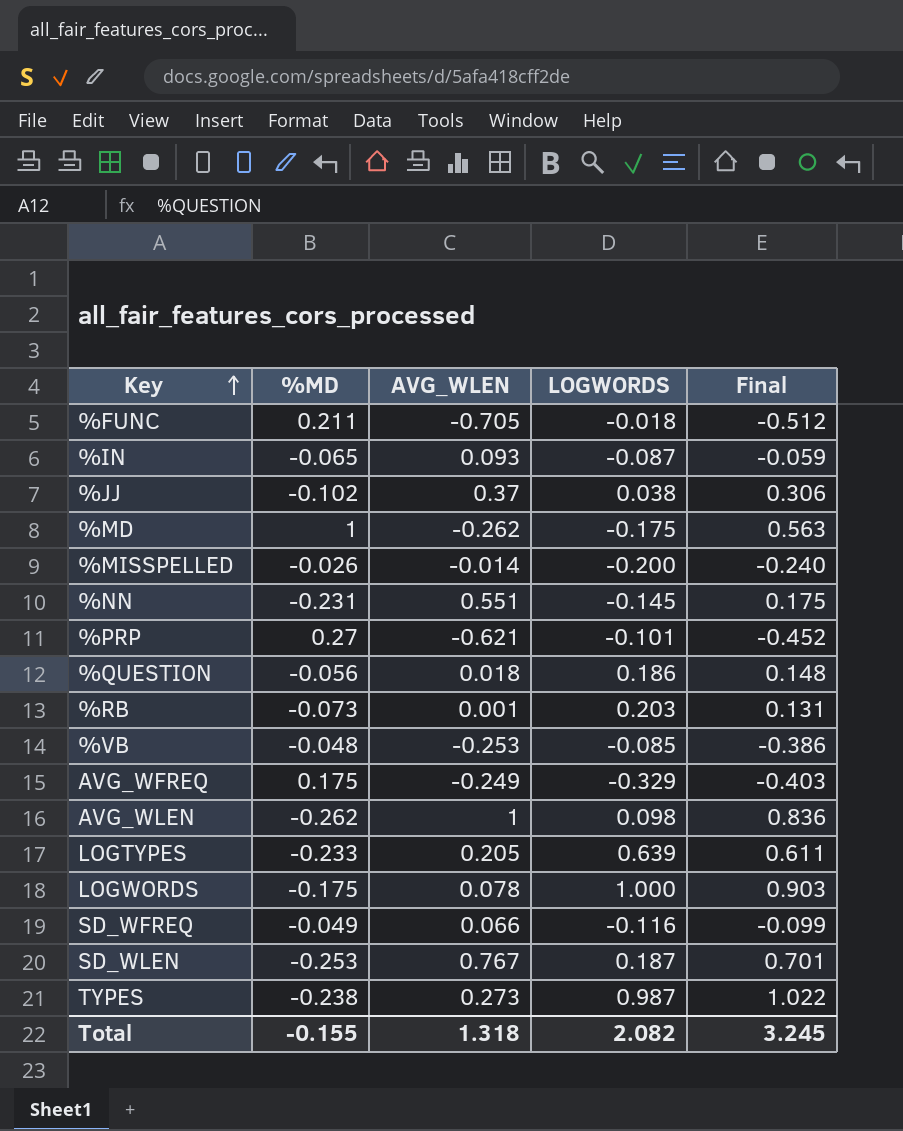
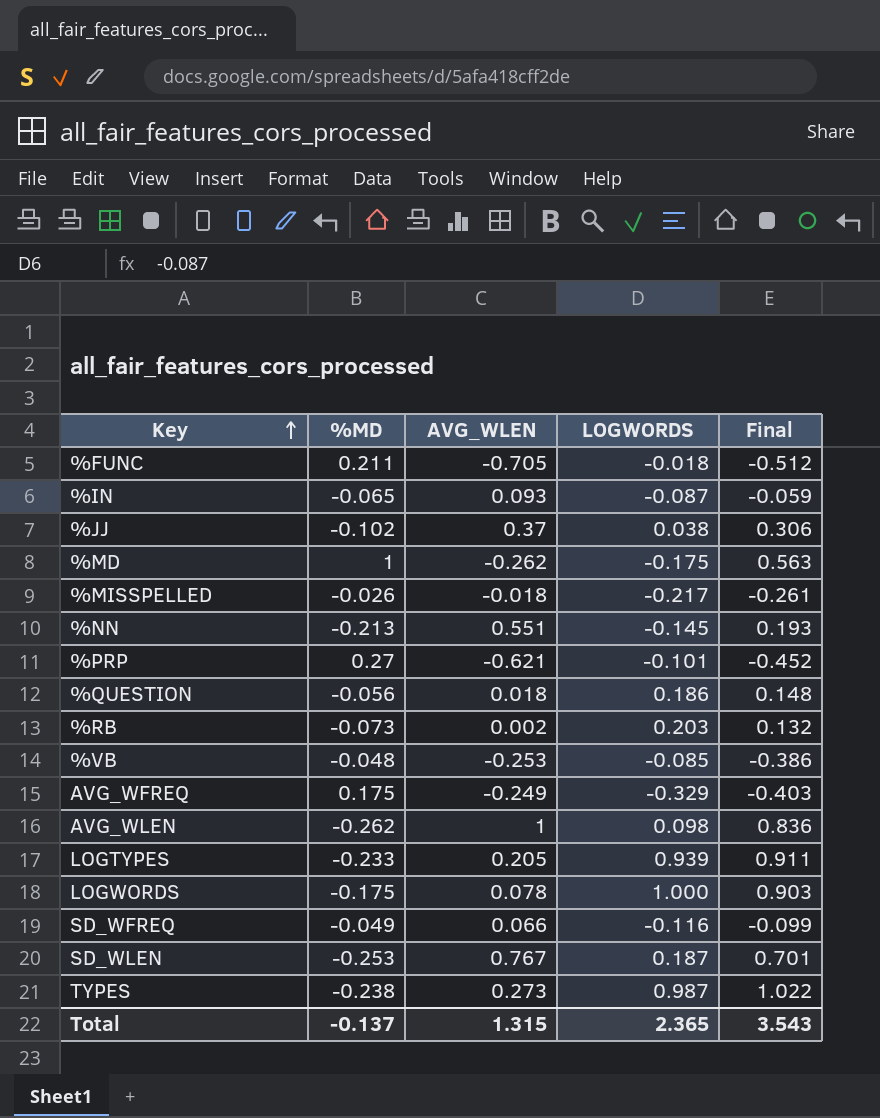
%MISSPELLED | AVG_WLEN: -0.014 -> -0.018
%MISSPELLED | LOGWORDS: -0.200 -> -0.217
%MISSPELLED | Final: -0.240 -> -0.261
%NN | %MD: -0.231 -> -0.213
%NN | Final: 0.175 -> 0.193
%RB | AVG_WLEN: 0.001 -> 0.002
%RB | Final: 0.131 -> 0.132
LOGTYPES | LOGWORDS: 0.639 -> 0.939
LOGTYPES | Final: 0.611 -> 0.911
Total | %MD: -0.155 -> -0.137
Total | AVG_WLEN: 1.318 -> 1.315
Total | LOGWORDS: 2.082 -> 2.365
Total | Final: 3.245 -> 3.543

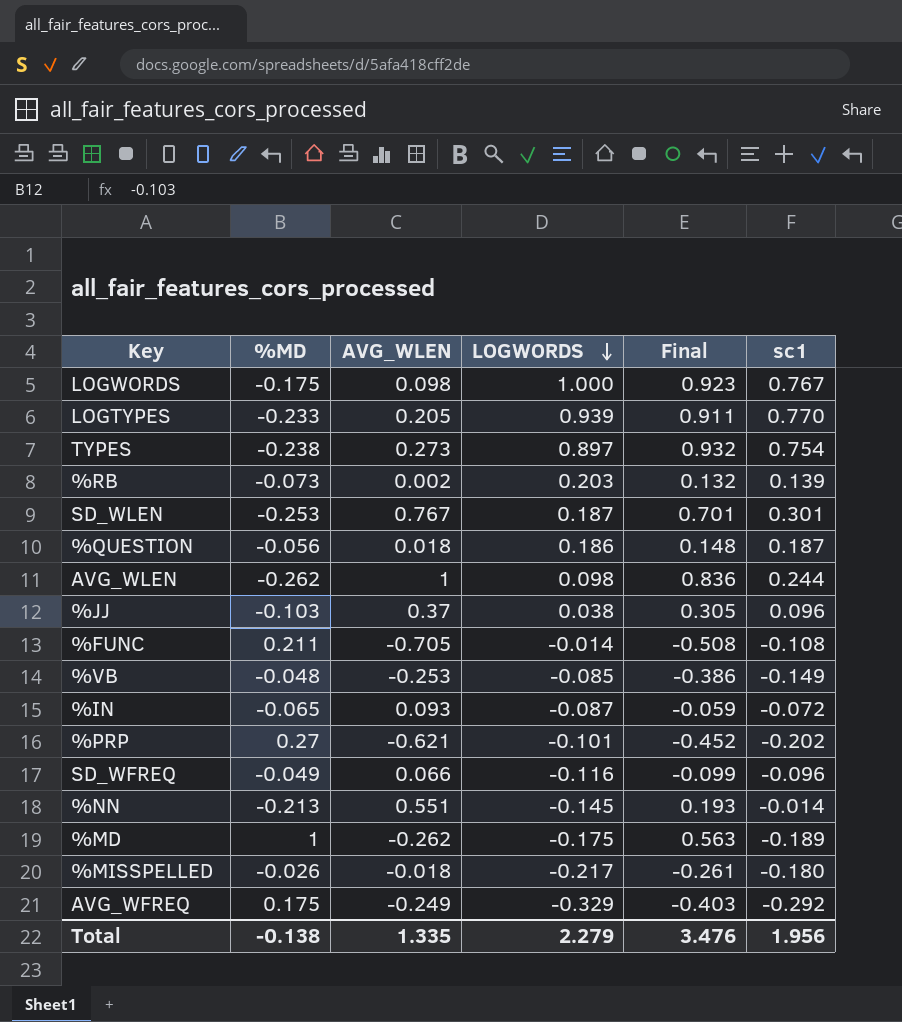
row order: Key ascending -> LOGWORDS descending
column sc1 | position: none -> 6
LOGWORDS | AVG_WLEN: 0.078 -> 0.098
LOGWORDS | Final: 0.903 -> 0.923
TYPES | LOGWORDS: 0.987 -> 0.897
TYPES | Final: 1.022 -> 0.932
%JJ | %MD: -0.102 -> -0.103
%JJ | Final: 0.306 -> 0.305
%FUNC | LOGWORDS: -0.018 -> -0.014
%FUNC | Final: -0.512 -> -0.508
Total | %MD: -0.137 -> -0.138
Total | AVG_WLEN: 1.315 -> 1.335
Total | LOGWORDS: 2.365 -> 2.279
Total | Final: 3.543 -> 3.476

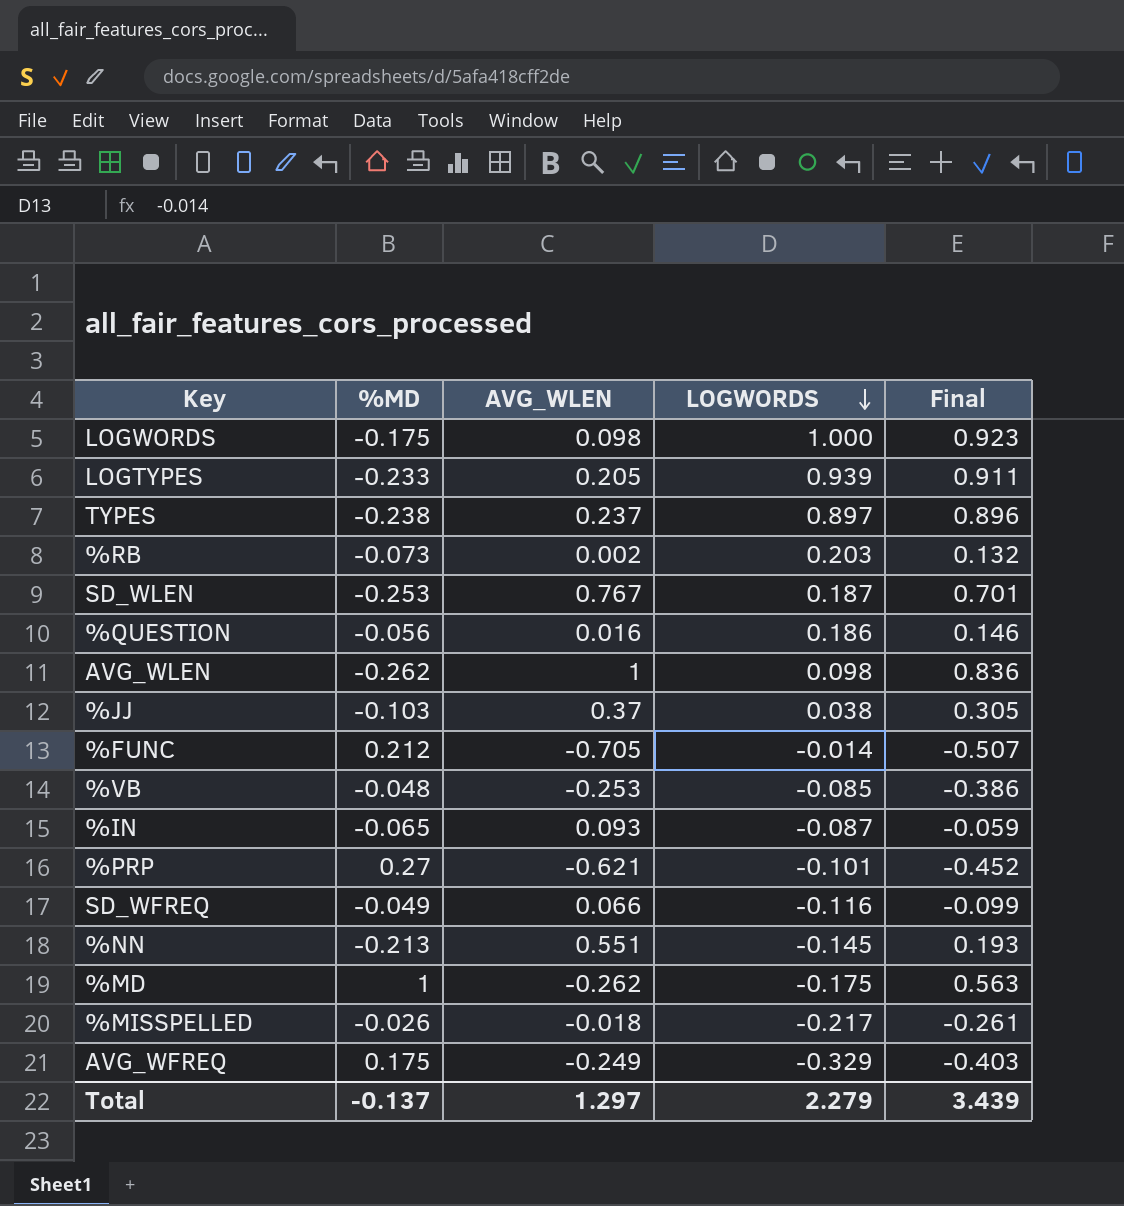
column sc1 | position: 6 -> none
TYPES | AVG_WLEN: 0.273 -> 0.237
TYPES | Final: 0.932 -> 0.896
%QUESTION | AVG_WLEN: 0.018 -> 0.016
%QUESTION | Final: 0.148 -> 0.146
%FUNC | %MD: 0.211 -> 0.212
%FUNC | Final: -0.508 -> -0.507
Total | %MD: -0.138 -> -0.137
Total | AVG_WLEN: 1.335 -> 1.297
Total | Final: 3.476 -> 3.439

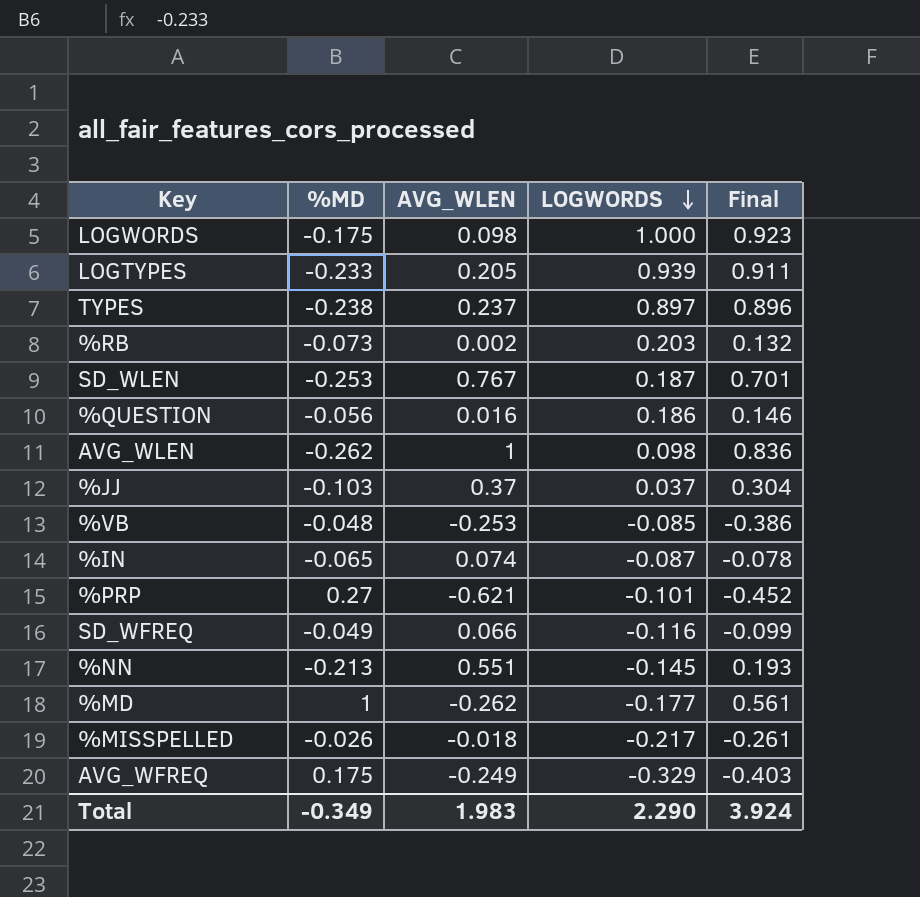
row %FUNC: 0.212 | -0.705 | -0.014 | -0.507 -> none
%JJ | LOGWORDS: 0.038 -> 0.037
%JJ | Final: 0.305 -> 0.304
%IN | AVG_WLEN: 0.093 -> 0.074
%IN | Final: -0.059 -> -0.078
%MD | LOGWORDS: -0.175 -> -0.177
%MD | Final: 0.563 -> 0.561
Total | %MD: -0.137 -> -0.349
Total | AVG_WLEN: 1.297 -> 1.983
Total | LOGWORDS: 2.279 -> 2.290
Total | Final: 3.439 -> 3.924

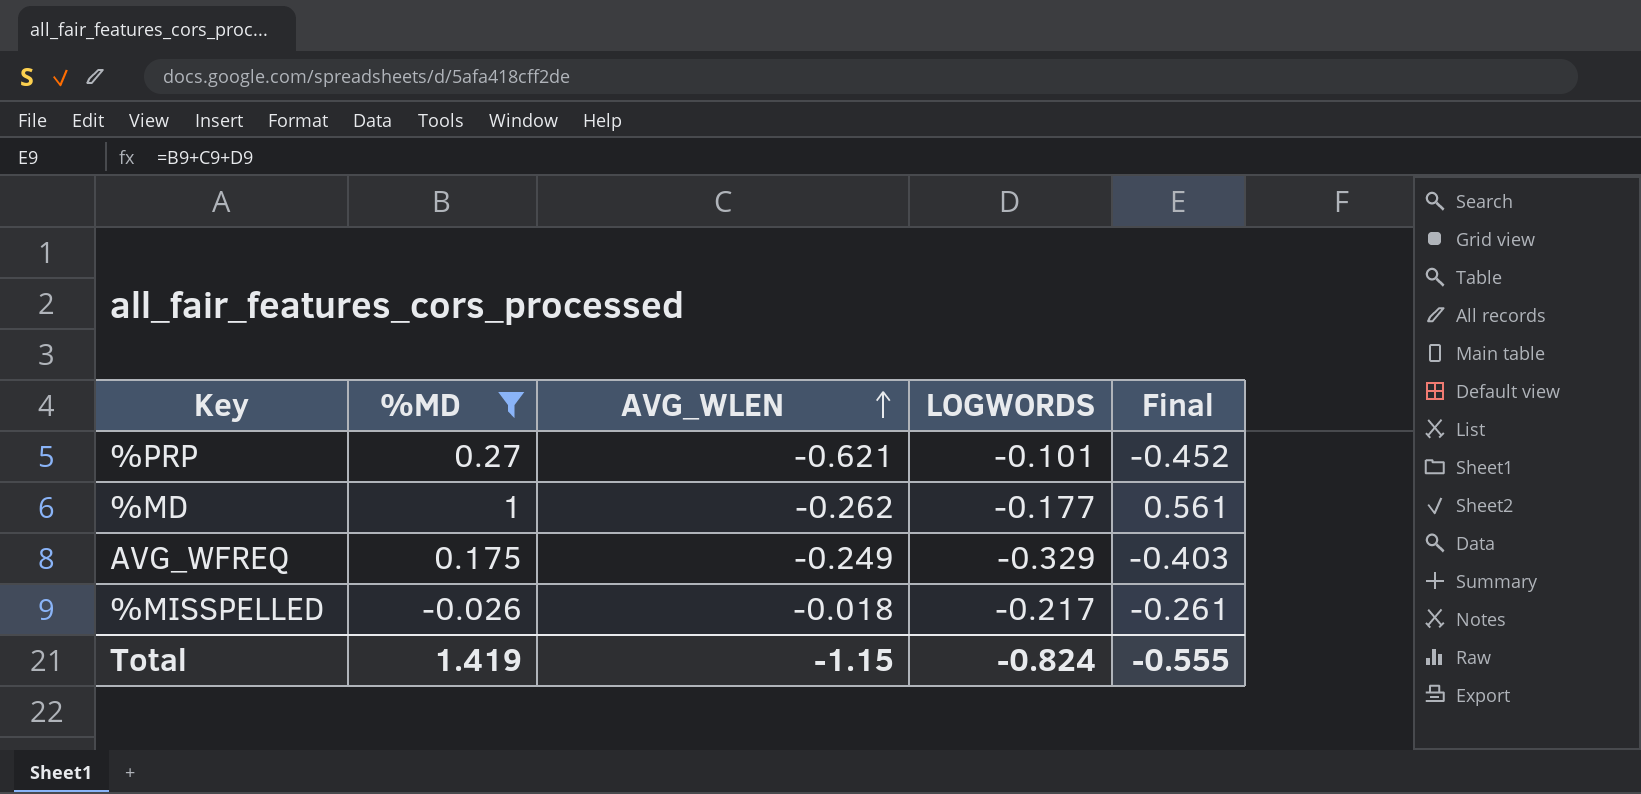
filter: none -> %MD >= -0.026
row order: LOGWORDS descending -> AVG_WLEN ascending
Total | %MD: -0.349 -> 1.419
Total | AVG_WLEN: 1.983 -> -1.15
Total | LOGWORDS: 2.290 -> -0.824
Total | Final: 3.924 -> -0.555

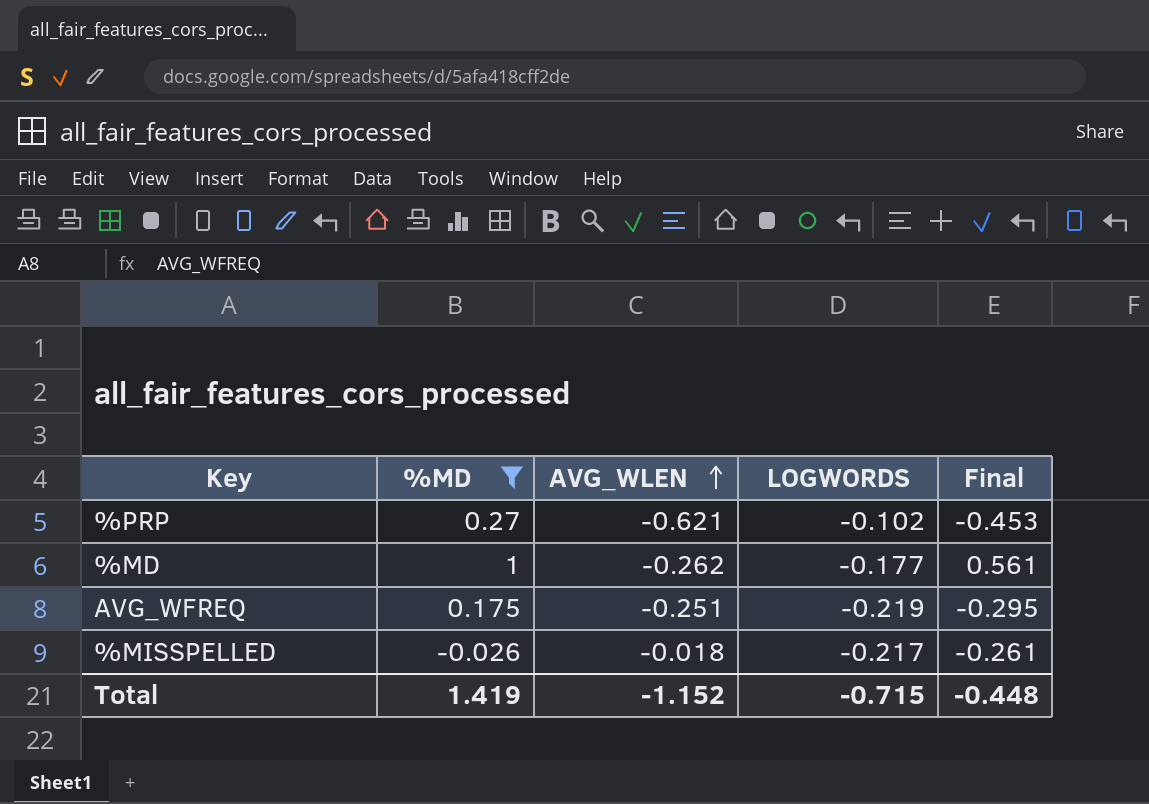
%PRP | LOGWORDS: -0.101 -> -0.102
%PRP | Final: -0.452 -> -0.453
AVG_WFREQ | AVG_WLEN: -0.249 -> -0.251
AVG_WFREQ | LOGWORDS: -0.329 -> -0.219
AVG_WFREQ | Final: -0.403 -> -0.295
Total | AVG_WLEN: -1.15 -> -1.152
Total | LOGWORDS: -0.824 -> -0.715
Total | Final: -0.555 -> -0.448

